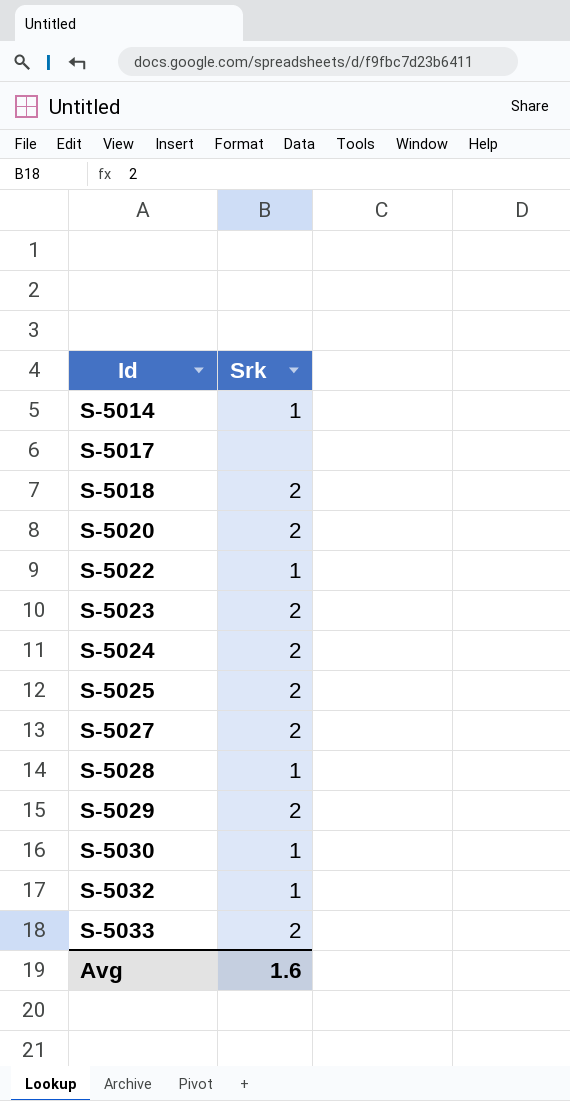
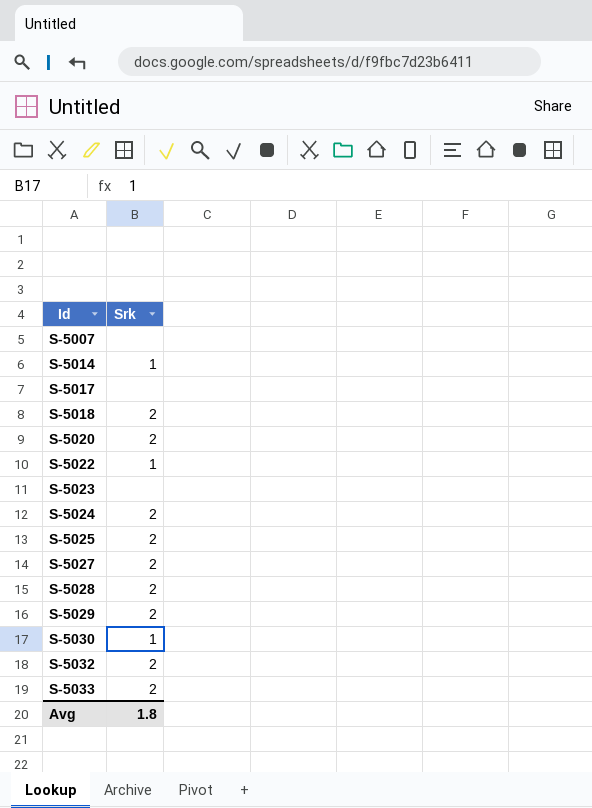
row S-5007: none -> none
S-5023 | Srk: 2 -> none
S-5028 | Srk: 1 -> 2
S-5032 | Srk: 1 -> 2
Avg | Srk: 1.6 -> 1.8

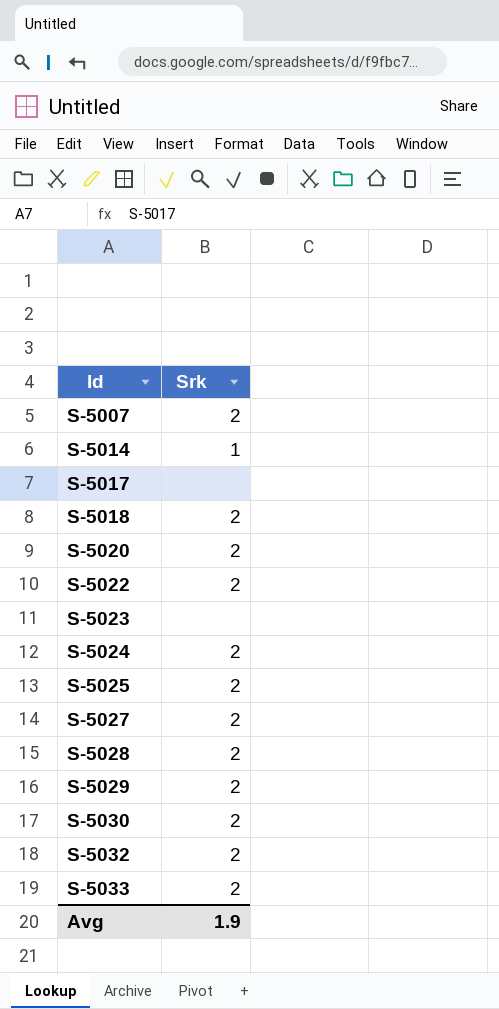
S-5007 | Srk: none -> 2
S-5022 | Srk: 1 -> 2
S-5030 | Srk: 1 -> 2
Avg | Srk: 1.8 -> 1.9

